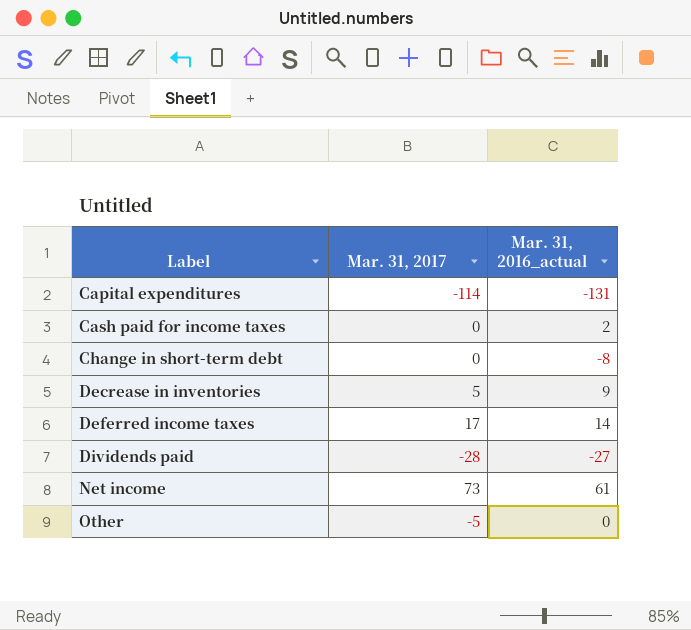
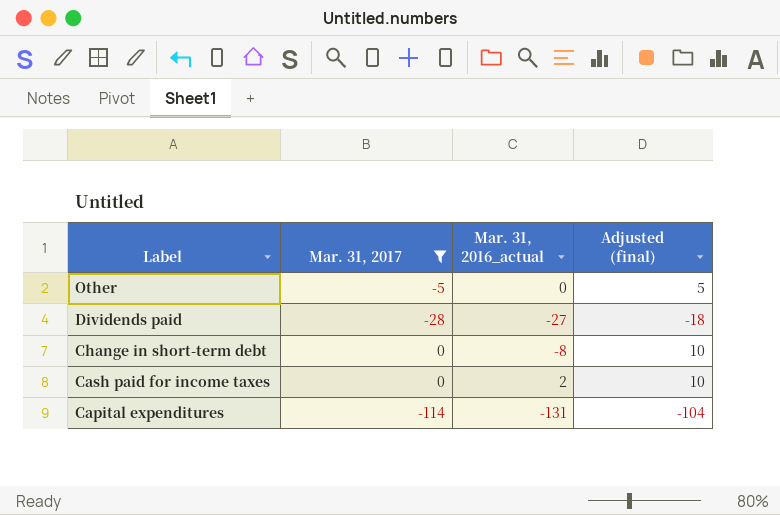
filter: none -> Mar. 31, 2017 <= 0
row order: Label ascending -> Label descending
column Adjusted (final) | formula: none -> [Mar. 31, 2017] + 10

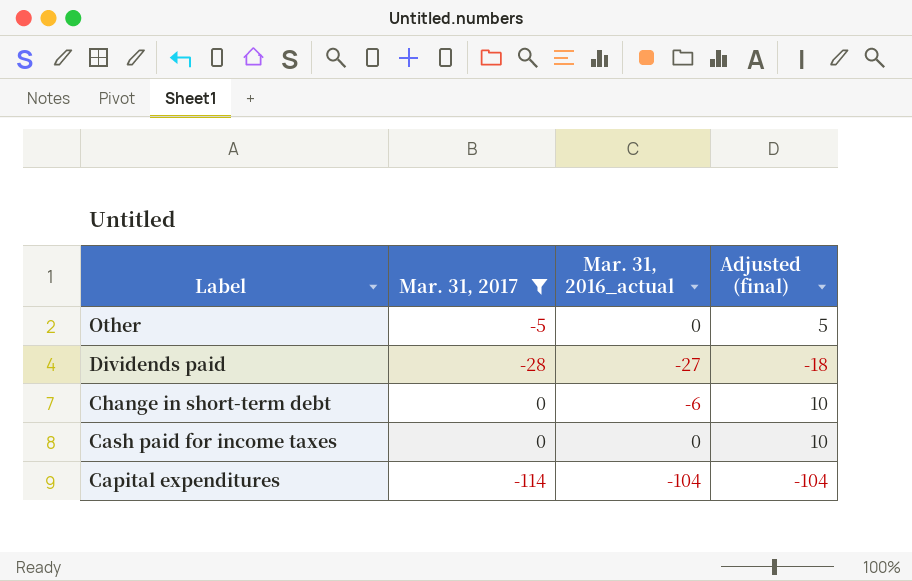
Change in short-term debt | Mar. 31, 2016_actual: -8 -> -6
Cash paid for income taxes | Mar. 31, 2016_actual: 2 -> 0
Capital expenditures | Mar. 31, 2016_actual: -131 -> -104

